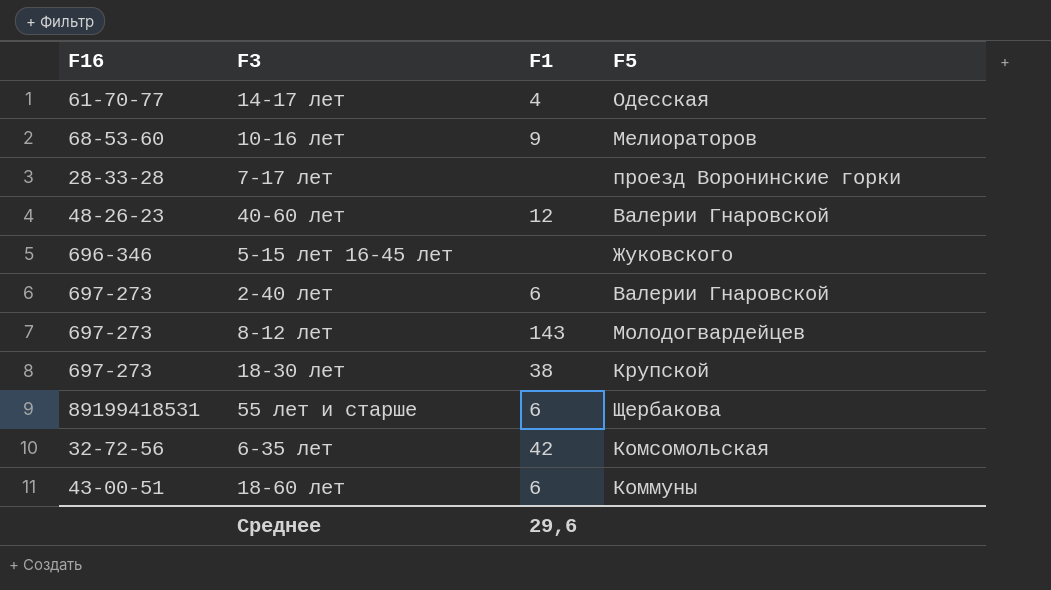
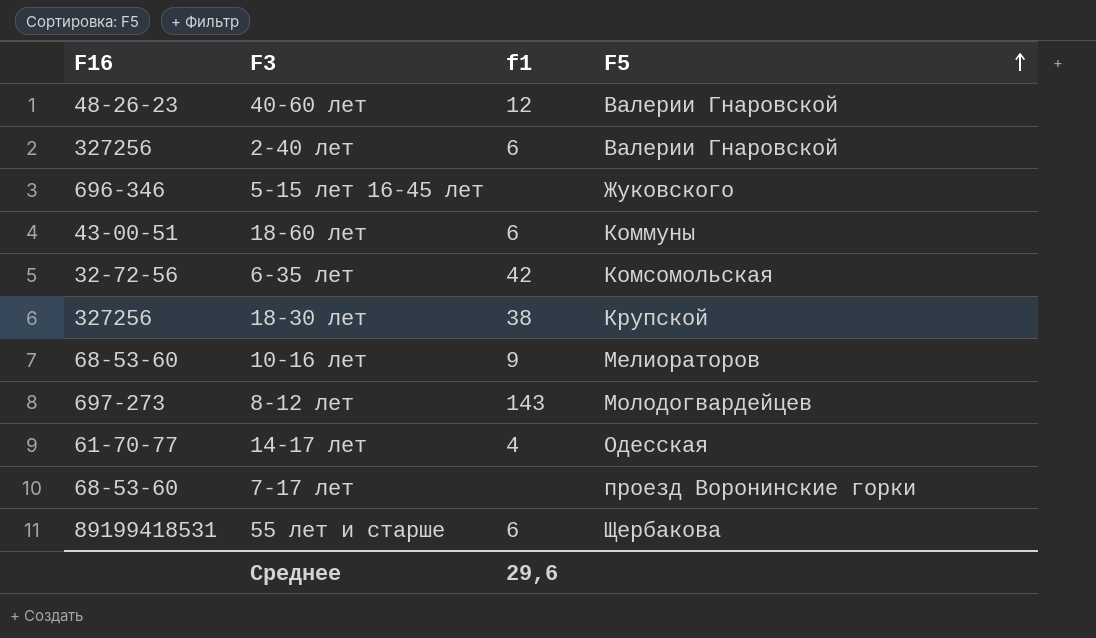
row order: none -> F5 ascending
column name: F1 -> f1
2-40 лет | F16: 697-273 -> 327256
18-30 лет | F16: 697-273 -> 327256
7-17 лет | F16: 28-33-28 -> 68-53-60

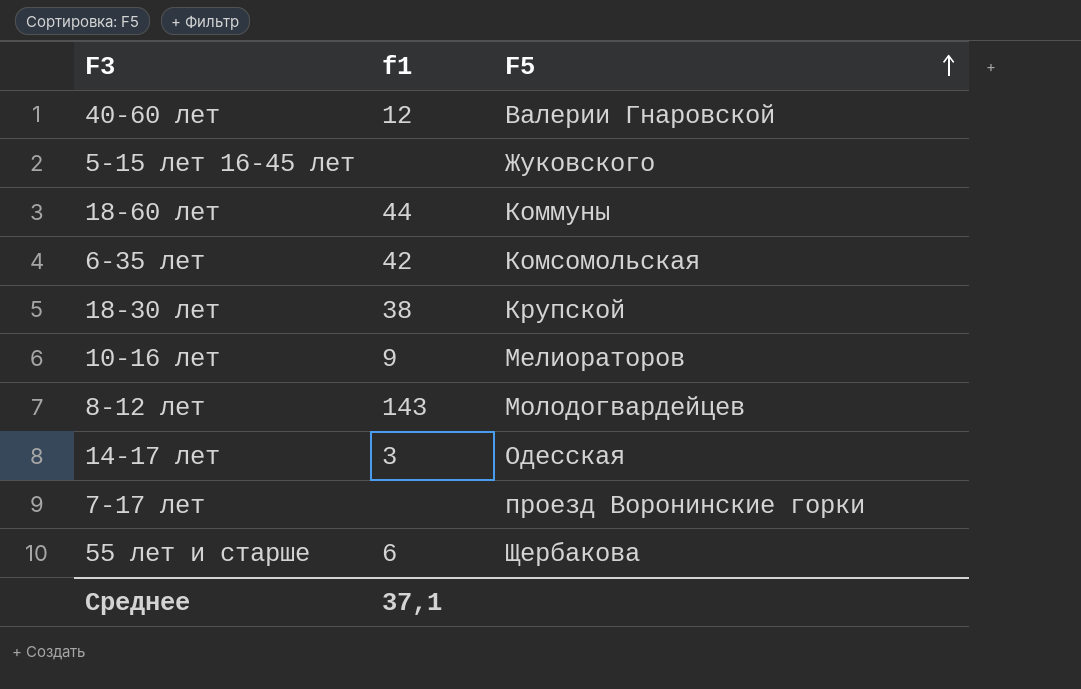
column F16 | position: 1 -> none
row 2-40 лет: 327256 | 6 | Валерии Гнаровской -> none
18-60 лет | f1: 6 -> 44
14-17 лет | f1: 4 -> 3
Среднее | f1: 29,6 -> 37,1

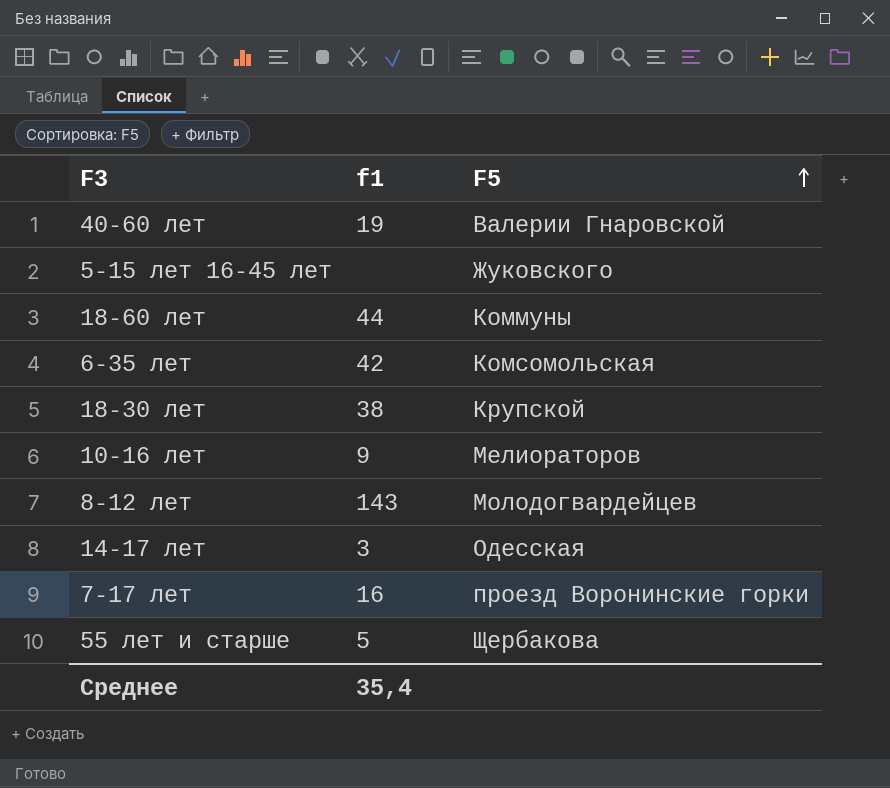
40-60 лет | f1: 12 -> 19
7-17 лет | f1: none -> 16
55 лет и старше | f1: 6 -> 5
Среднее | f1: 37,1 -> 35,4

